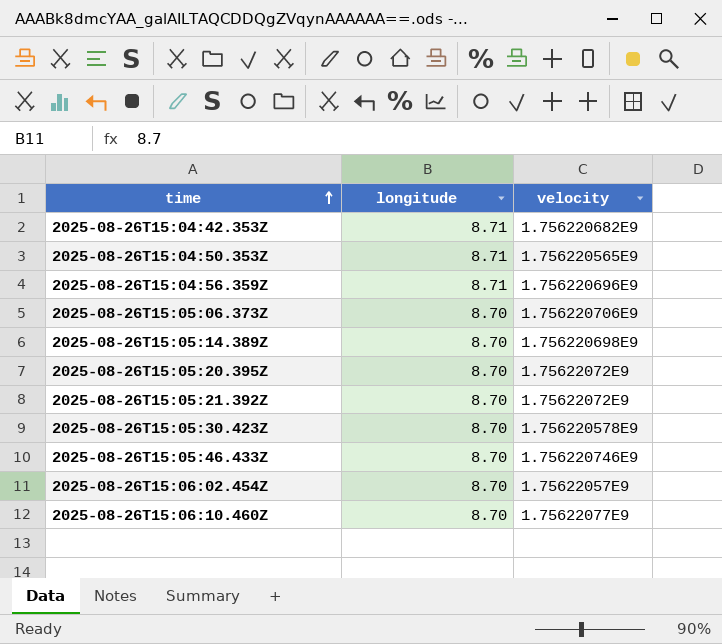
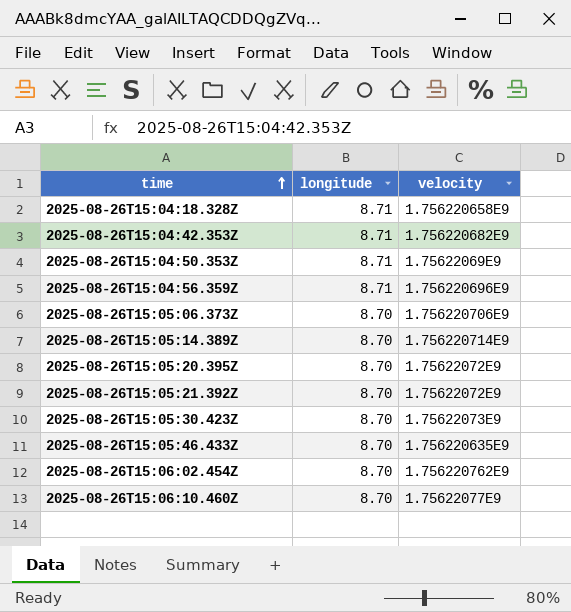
row 2025-08-26T15:04:18.328Z: none -> 8.71 | 1.756220658E9
2025-08-26T15:04:50.353Z | velocity: 1.756220565E9 -> 1.75622069E9
2025-08-26T15:05:14.389Z | velocity: 1.756220698E9 -> 1.756220714E9
2025-08-26T15:05:30.423Z | velocity: 1.756220578E9 -> 1.75622073E9
2025-08-26T15:05:46.433Z | velocity: 1.756220746E9 -> 1.756220635E9
2025-08-26T15:06:02.454Z | velocity: 1.75622057E9 -> 1.756220762E9

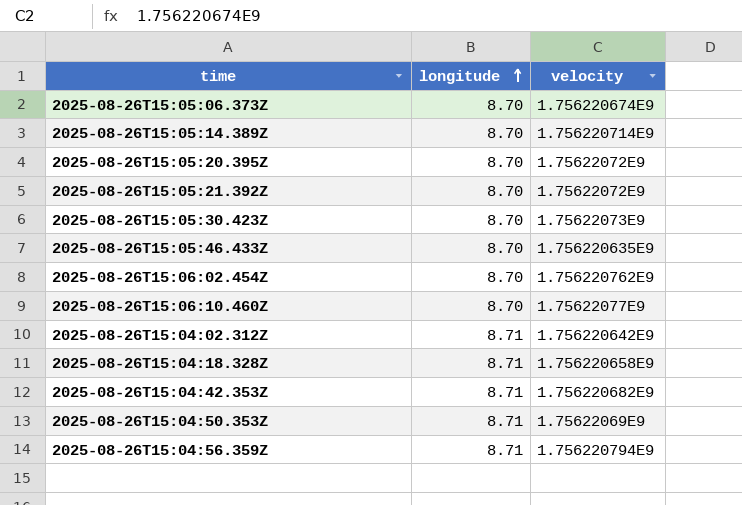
row order: time ascending -> longitude ascending
2025-08-26T15:05:06.373Z | velocity: 1.756220706E9 -> 1.756220674E9
row 2025-08-26T15:04:02.312Z: none -> 8.71 | 1.756220642E9
2025-08-26T15:04:56.359Z | velocity: 1.756220696E9 -> 1.756220794E9

